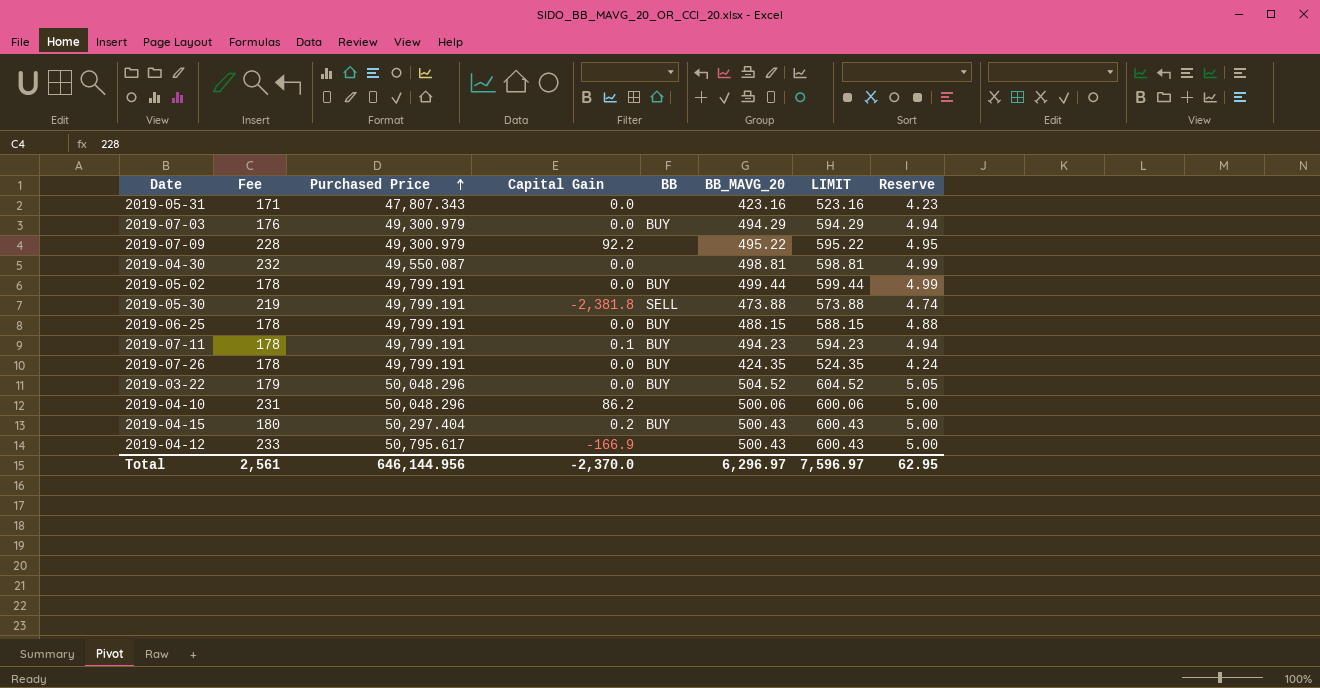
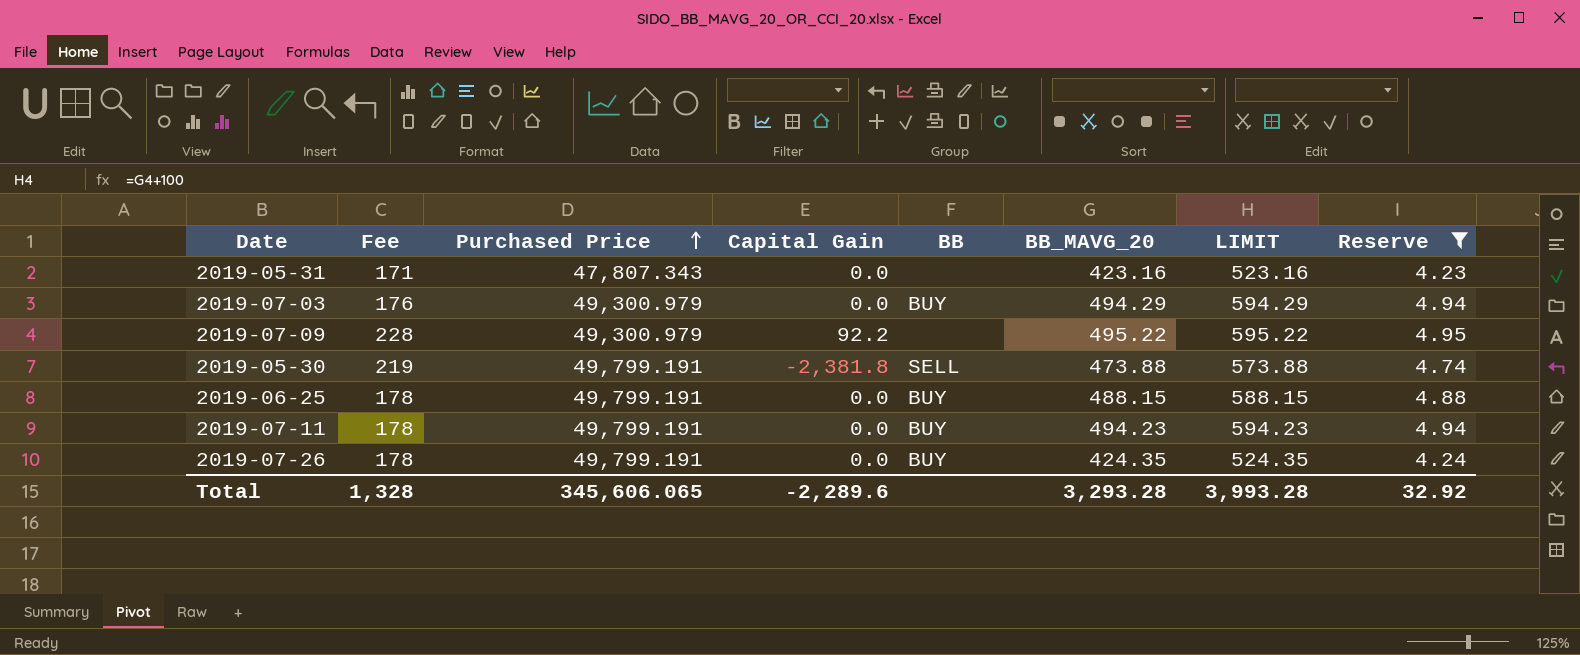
filter: none -> Reserve <= 4.95
2019-07-11 | Capital Gain: 0.1 -> 0.0
Total | Fee: 2,561 -> 1,328
Total | Purchased Price: 646,144.956 -> 345,606.065
Total | Capital Gain: -2,370.0 -> -2,289.6
Total | BB_MAVG_20: 6,296.97 -> 3,293.28
Total | LIMIT: 7,596.97 -> 3,993.28
Total | Reserve: 62.95 -> 32.92

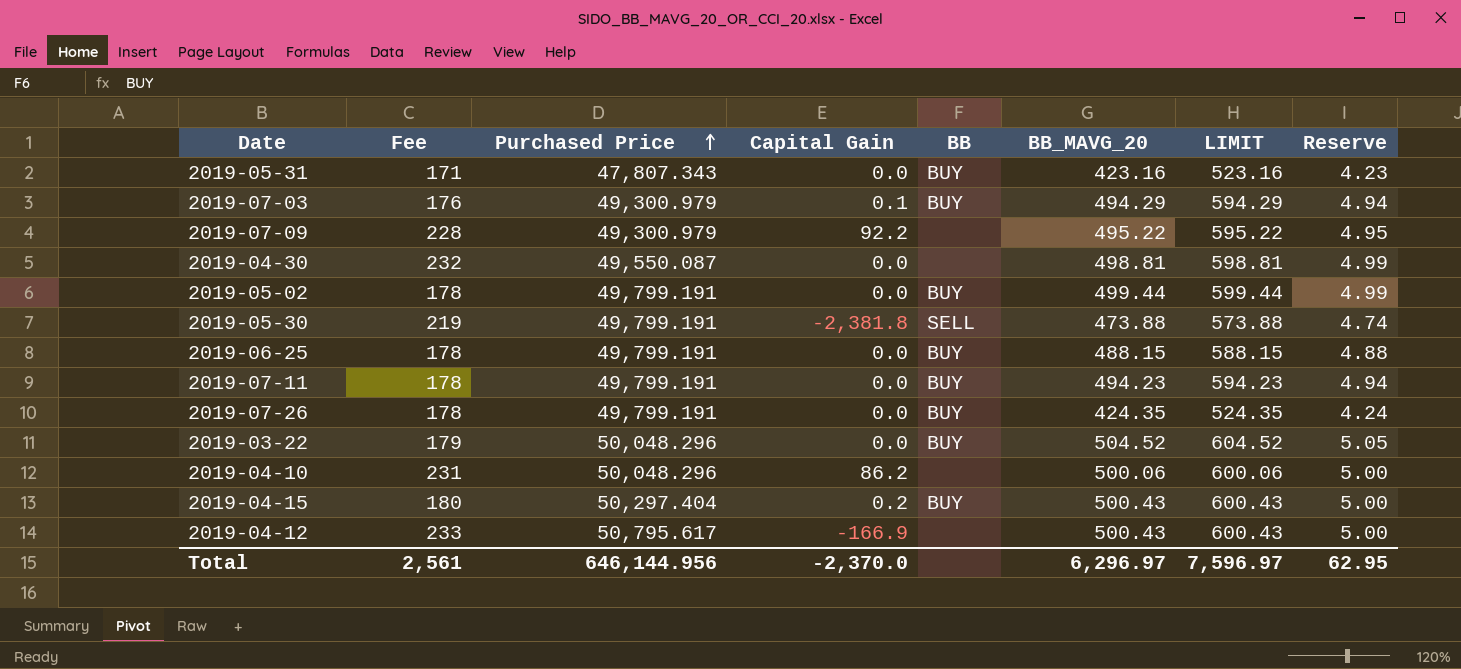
filter: Reserve <= 4.95 -> none
2019-05-31 | BB: none -> BUY
2019-07-03 | Capital Gain: 0.0 -> 0.1
Total | Fee: 1,328 -> 2,561
Total | Purchased Price: 345,606.065 -> 646,144.956
Total | Capital Gain: -2,289.6 -> -2,370.0
Total | BB_MAVG_20: 3,293.28 -> 6,296.97
Total | LIMIT: 3,993.28 -> 7,596.97
Total | Reserve: 32.92 -> 62.95

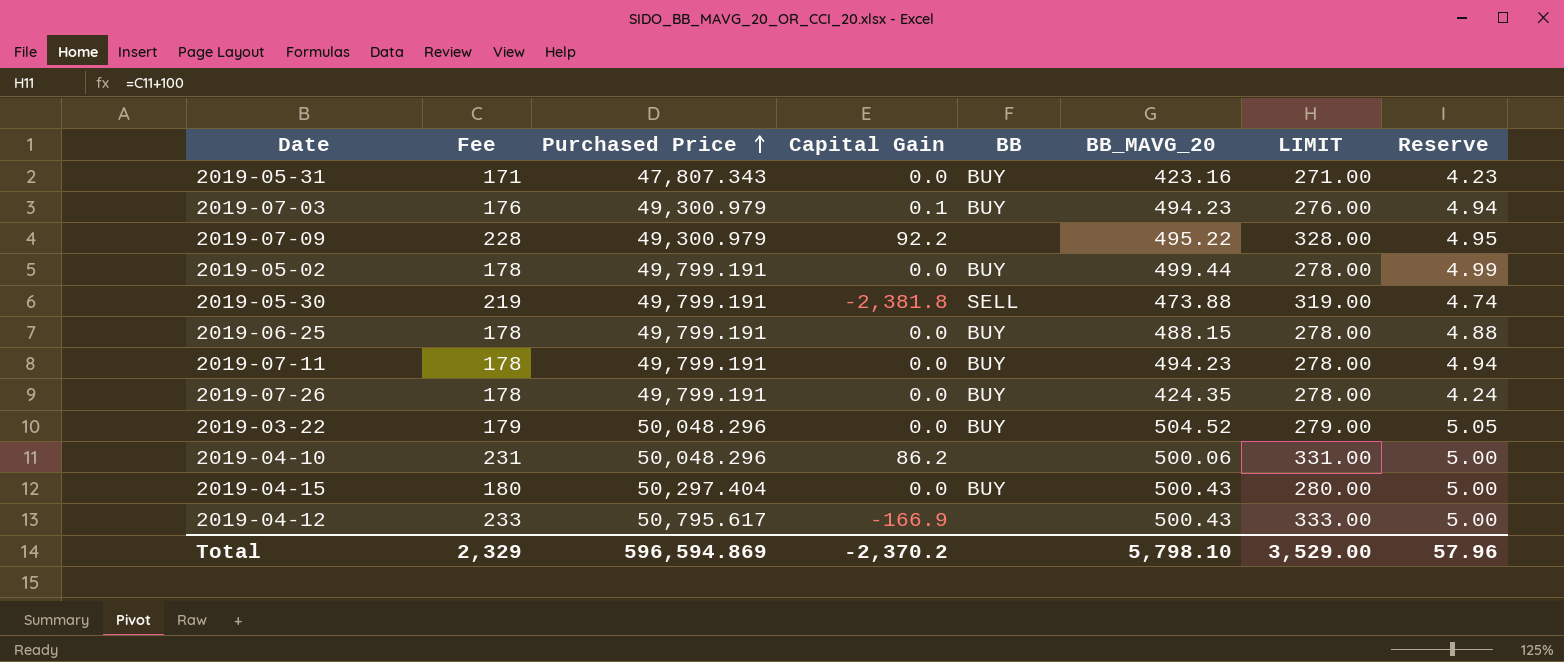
column LIMIT | formula: [BB_MAVG_20] + 100 -> [Fee] + 100
row 2019-04-30: 232 | 49,550.087 | 0.0 | none | 498.81 | 598.81 | 4.99 -> none
2019-07-03 | BB_MAVG_20: 494.29 -> 494.23
2019-04-15 | Capital Gain: 0.2 -> 0.0
Total | Fee: 2,561 -> 2,329
Total | Purchased Price: 646,144.956 -> 596,594.869
Total | Capital Gain: -2,370.0 -> -2,370.2
Total | BB_MAVG_20: 6,296.97 -> 5,798.10
Total | LIMIT: 7,596.97 -> 3,529.00
Total | Reserve: 62.95 -> 57.96

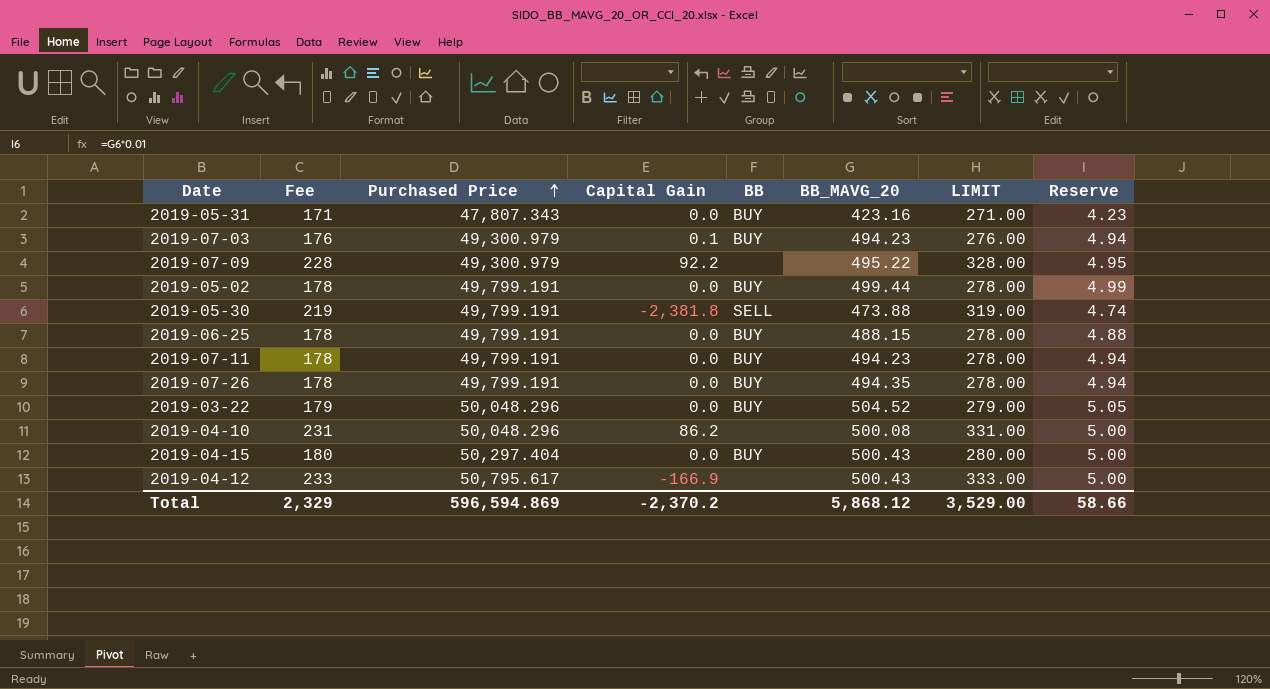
2019-07-26 | BB_MAVG_20: 424.35 -> 494.35
2019-07-26 | Reserve: 4.24 -> 4.94
2019-04-10 | BB_MAVG_20: 500.06 -> 500.08
Total | BB_MAVG_20: 5,798.10 -> 5,868.12
Total | Reserve: 57.96 -> 58.66

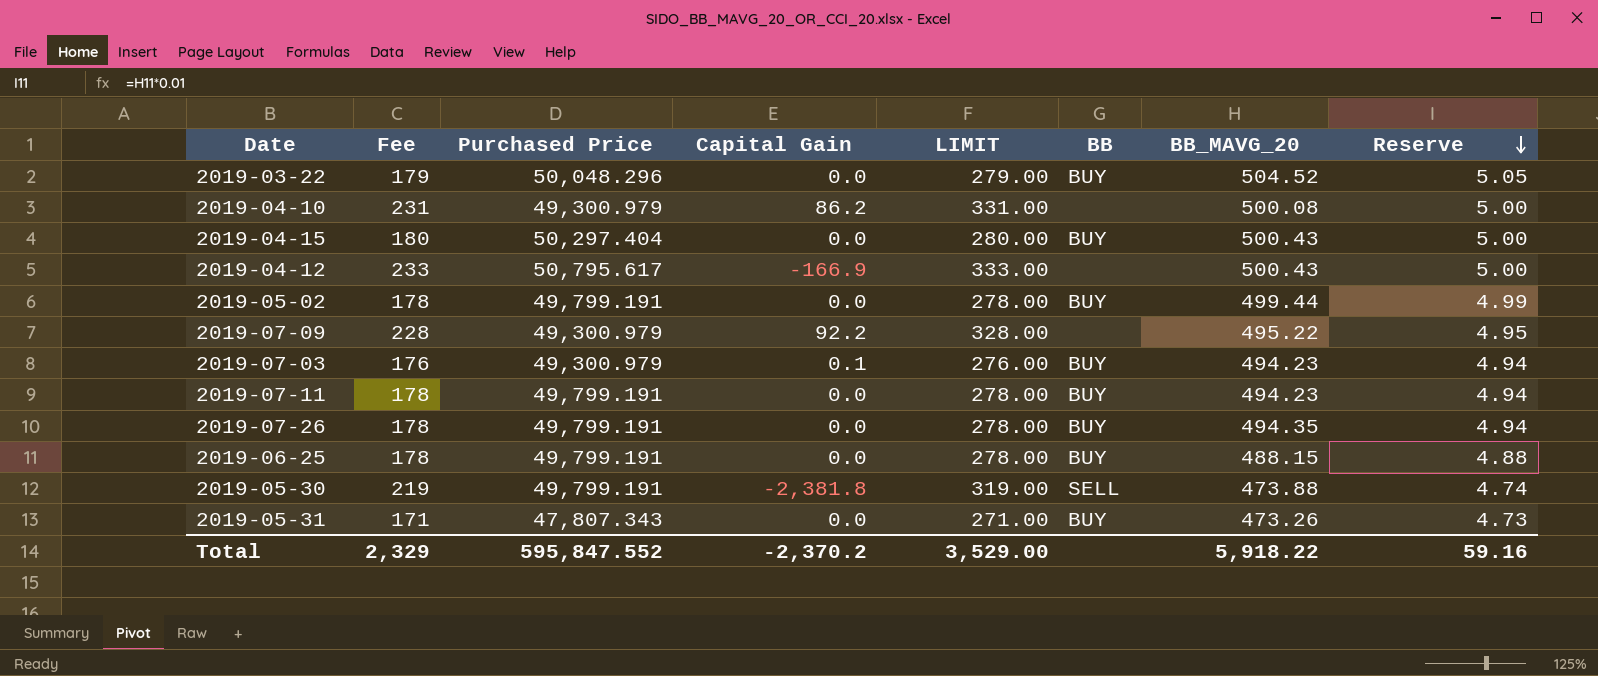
row order: Purchased Price ascending -> Reserve descending
column LIMIT | position: 7 -> 5
2019-04-10 | Purchased Price: 50,048.296 -> 49,300.979
2019-05-31 | BB_MAVG_20: 423.16 -> 473.26
2019-05-31 | Reserve: 4.23 -> 4.73
Total | Purchased Price: 596,594.869 -> 595,847.552
Total | BB_MAVG_20: 5,868.12 -> 5,918.22
Total | Reserve: 58.66 -> 59.16

